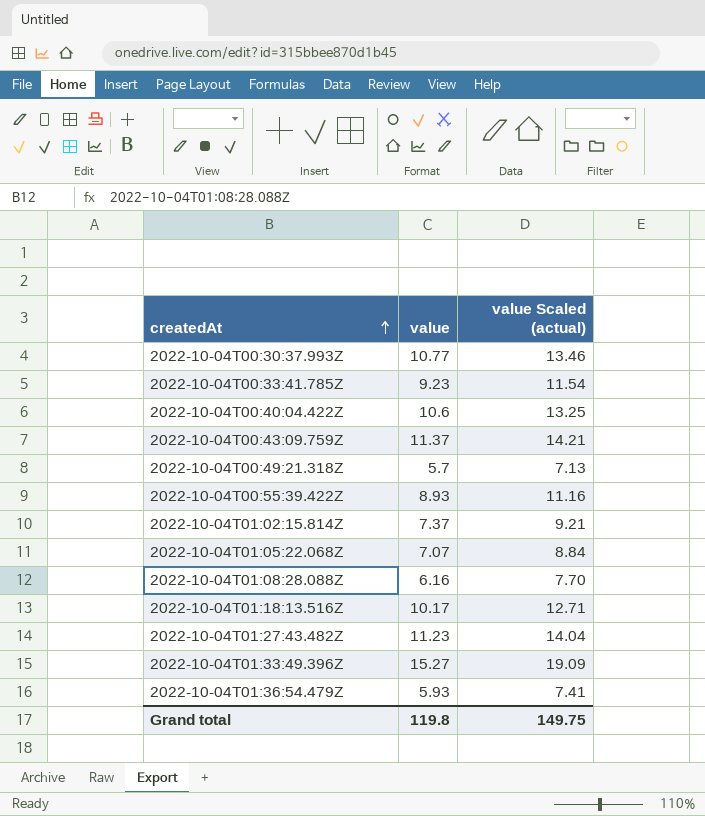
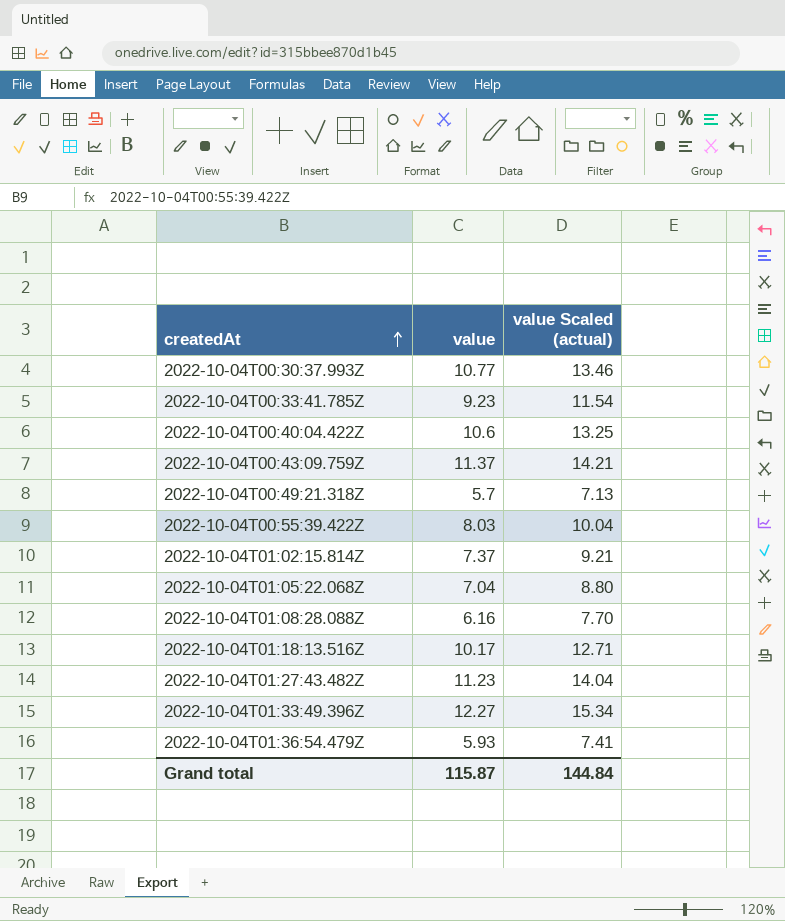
2022-10-04T00:55:39.422Z | value: 8.93 -> 8.03
2022-10-04T00:55:39.422Z | value Scaled (actual): 11.16 -> 10.04
2022-10-04T01:05:22.068Z | value: 7.07 -> 7.04
2022-10-04T01:05:22.068Z | value Scaled (actual): 8.84 -> 8.80
2022-10-04T01:33:49.396Z | value: 15.27 -> 12.27
2022-10-04T01:33:49.396Z | value Scaled (actual): 19.09 -> 15.34
Grand total | value: 119.8 -> 115.87
Grand total | value Scaled (actual): 149.75 -> 144.84

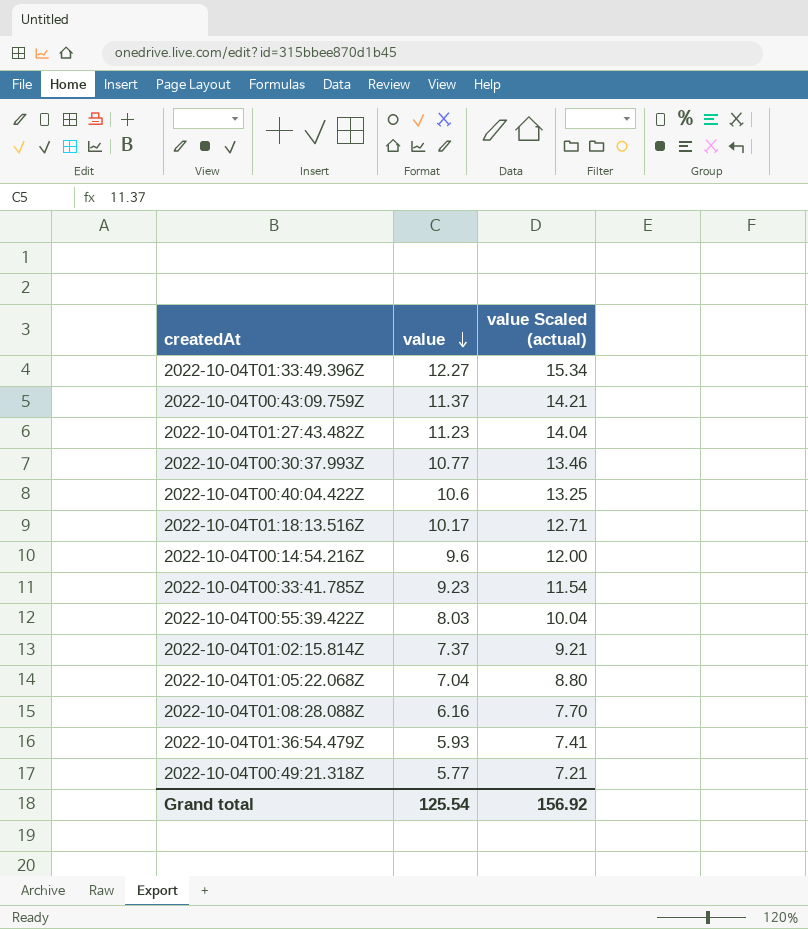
row order: createdAt ascending -> value descending
row 2022-10-04T00:14:54.216Z: none -> 9.6 | 12.00
2022-10-04T00:49:21.318Z | value: 5.7 -> 5.77
2022-10-04T00:49:21.318Z | value Scaled (actual): 7.13 -> 7.21
Grand total | value: 115.87 -> 125.54
Grand total | value Scaled (actual): 144.84 -> 156.92

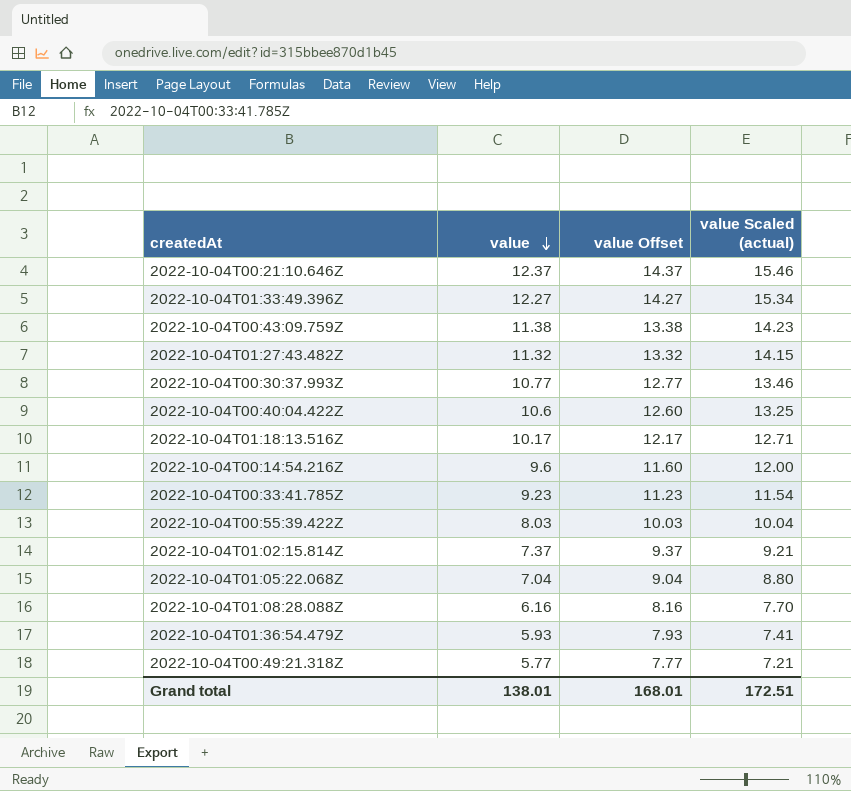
column value Offset | formula: none -> [value] + 2
row 2022-10-04T00:21:10.646Z: none -> 12.37 | 14.37 | 15.46
2022-10-04T00:43:09.759Z | value: 11.37 -> 11.38
2022-10-04T00:43:09.759Z | value Scaled (actual): 14.21 -> 14.23
2022-10-04T01:27:43.482Z | value: 11.23 -> 11.32
2022-10-04T01:27:43.482Z | value Scaled (actual): 14.04 -> 14.15
Grand total | value: 125.54 -> 138.01
Grand total | value Scaled (actual): 156.92 -> 172.51

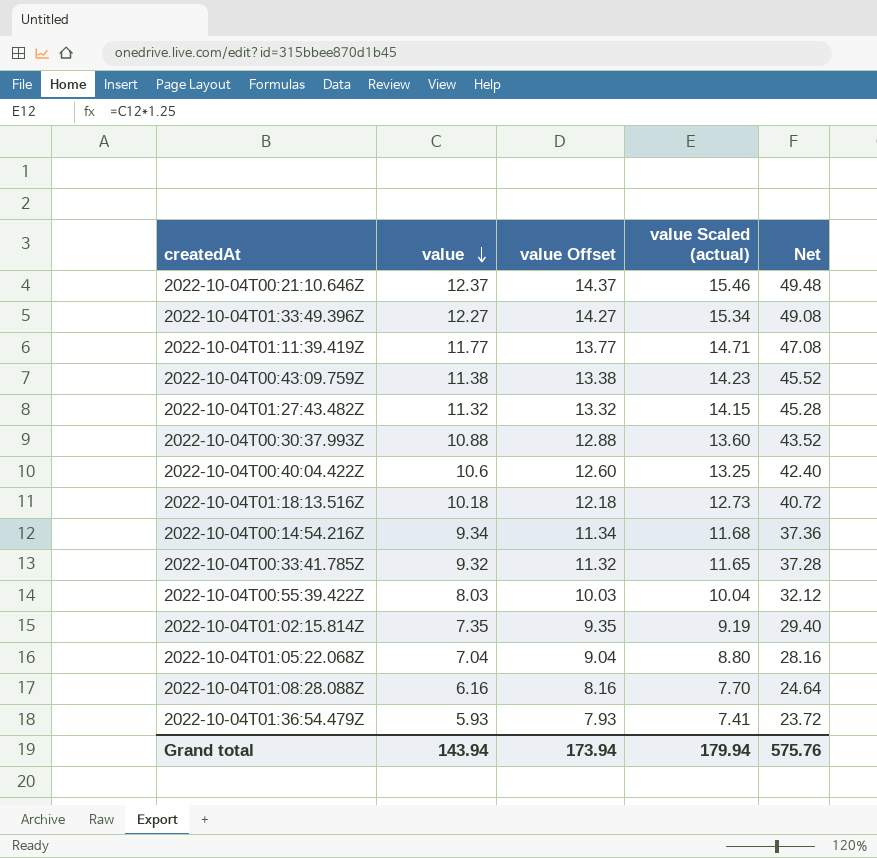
column Net | formula: none -> [value] * 4
row 2022-10-04T00:49:21.318Z: 5.77 | 7.77 | 7.21 -> none
row 2022-10-04T01:11:39.419Z: none -> 11.77 | 13.77 | 14.71 | 47.08
2022-10-04T00:30:37.993Z | value: 10.77 -> 10.88
2022-10-04T00:30:37.993Z | value Offset: 12.77 -> 12.88
2022-10-04T00:30:37.993Z | value Scaled (actual): 13.46 -> 13.60
2022-10-04T01:18:13.516Z | value: 10.17 -> 10.18
2022-10-04T01:18:13.516Z | value Offset: 12.17 -> 12.18
2022-10-04T01:18:13.516Z | value Scaled (actual): 12.71 -> 12.73
2022-10-04T00:14:54.216Z | value: 9.6 -> 9.34
2022-10-04T00:14:54.216Z | value Offset: 11.60 -> 11.34
2022-10-04T00:14:54.216Z | value Scaled (actual): 12.00 -> 11.68
2022-10-04T00:33:41.785Z | value: 9.23 -> 9.32
2022-10-04T00:33:41.785Z | value Offset: 11.23 -> 11.32
2022-10-04T00:33:41.785Z | value Scaled (actual): 11.54 -> 11.65
2022-10-04T01:02:15.814Z | value: 7.37 -> 7.35
2022-10-04T01:02:15.814Z | value Offset: 9.37 -> 9.35
2022-10-04T01:02:15.814Z | value Scaled (actual): 9.21 -> 9.19
Grand total | value: 138.01 -> 143.94
Grand total | value Offset: 168.01 -> 173.94
Grand total | value Scaled (actual): 172.51 -> 179.94

